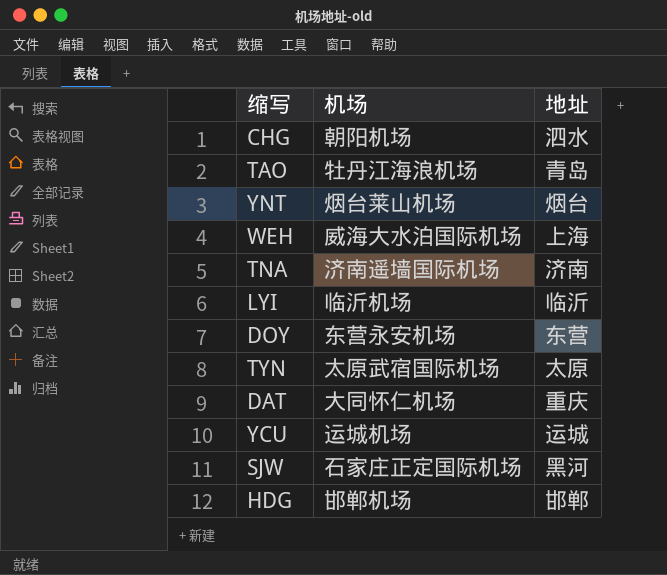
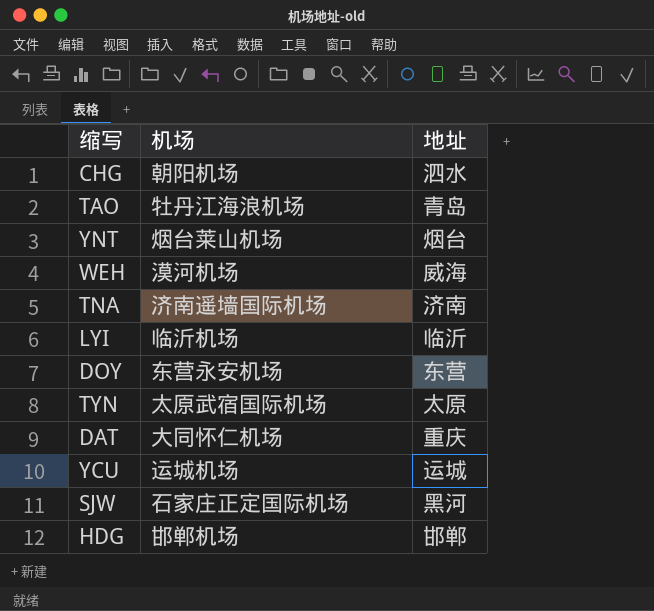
WEH | 机场: 威海大水泊国际机场 -> 漠河机场
WEH | 地址: 上海 -> 威海

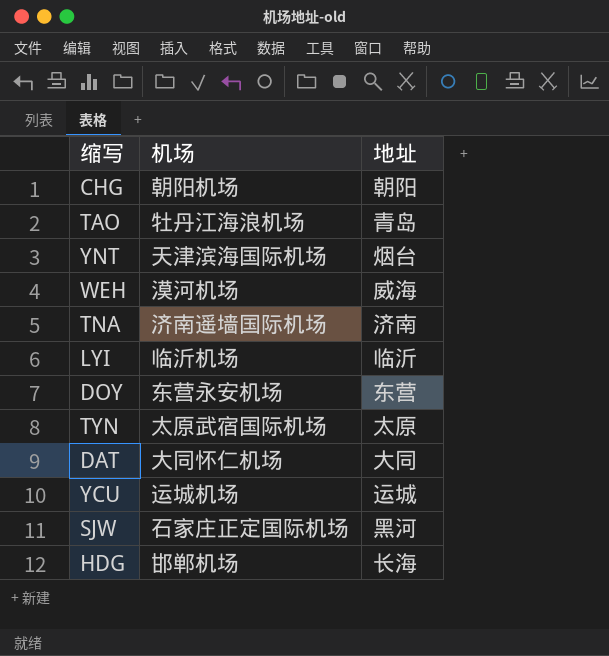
CHG | 地址: 泗水 -> 朝阳
YNT | 机场: 烟台莱山机场 -> 天津滨海国际机场
DAT | 地址: 重庆 -> 大同
HDG | 地址: 邯郸 -> 长海

